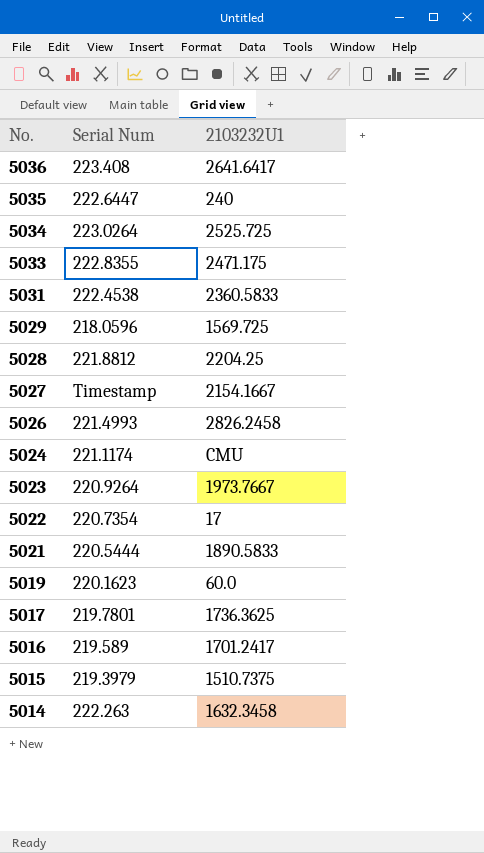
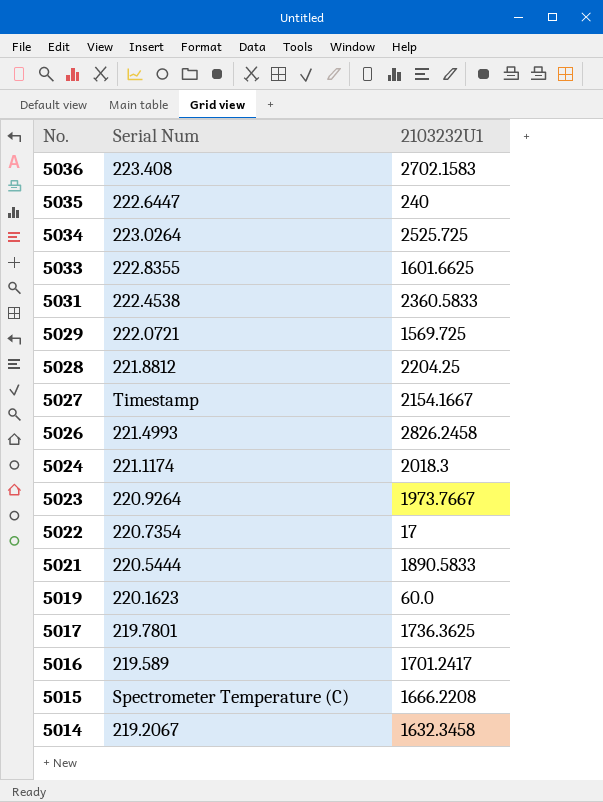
5036 | 2103232U1: 2641.6417 -> 2702.1583
5033 | 2103232U1: 2471.175 -> 1601.6625
5029 | Serial Num: 218.0596 -> 222.0721
5024 | 2103232U1: CMU -> 2018.3
5015 | Serial Num: 219.3979 -> Spectrometer Temperature (C)
5015 | 2103232U1: 1510.7375 -> 1666.2208
5014 | Serial Num: 222.263 -> 219.2067

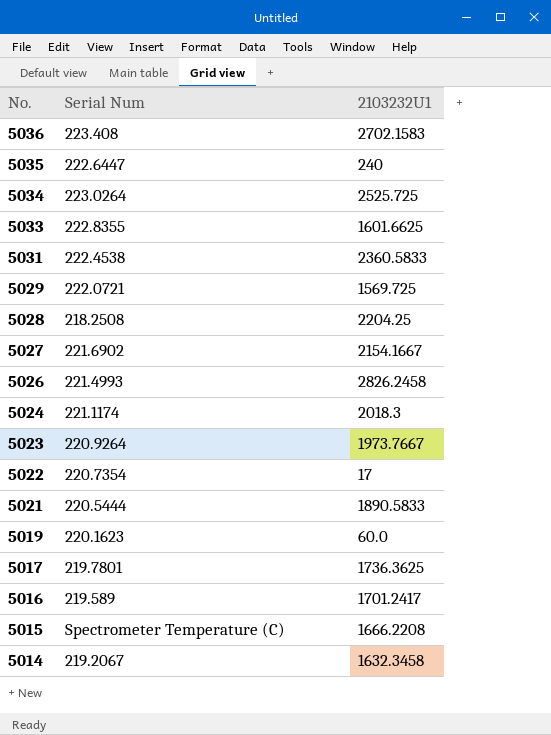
5028 | Serial Num: 221.8812 -> 218.2508
5027 | Serial Num: Timestamp -> 221.6902

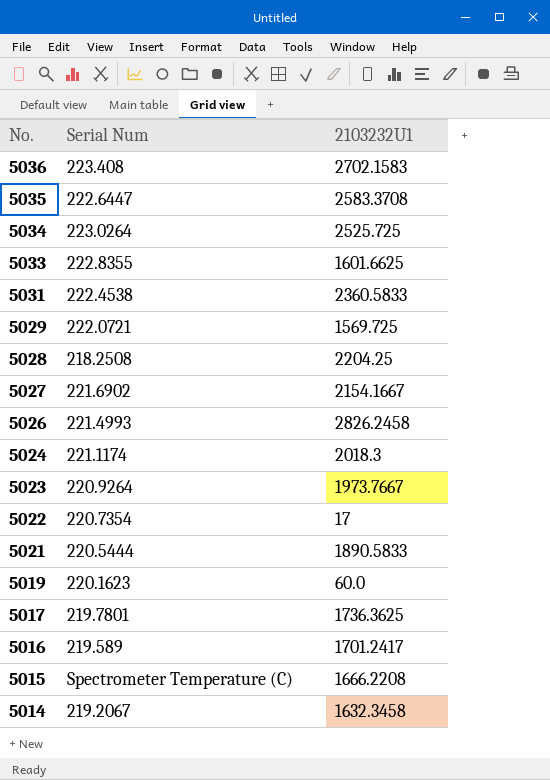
5035 | 2103232U1: 240 -> 2583.3708

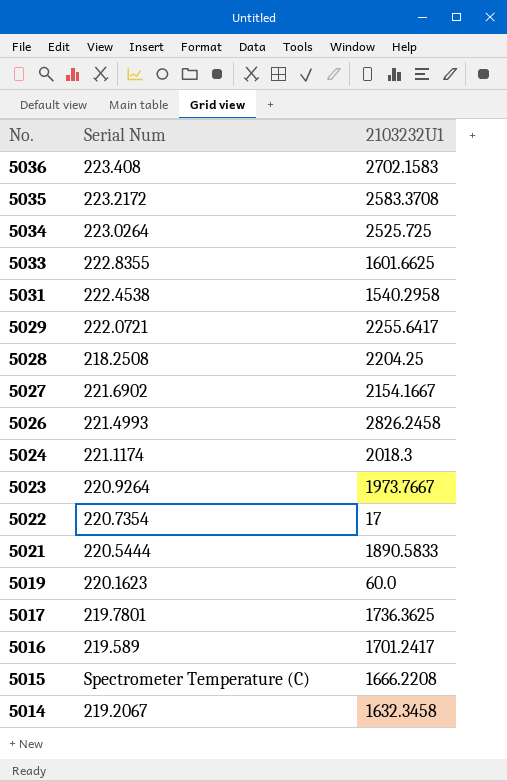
5035 | Serial Num: 222.6447 -> 223.2172
5031 | 2103232U1: 2360.5833 -> 1540.2958
5029 | 2103232U1: 1569.725 -> 2255.6417

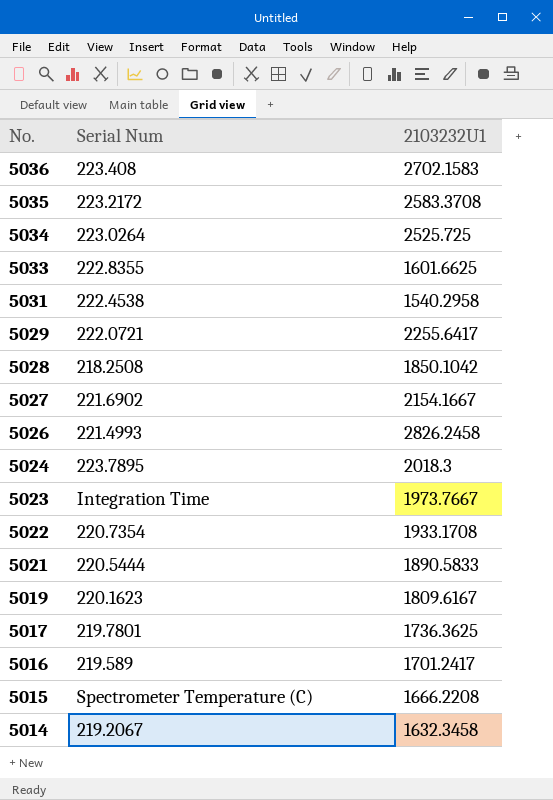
5028 | 2103232U1: 2204.25 -> 1850.1042
5024 | Serial Num: 221.1174 -> 223.7895
5023 | Serial Num: 220.9264 -> Integration Time
5022 | 2103232U1: 17 -> 1933.1708
5019 | 2103232U1: 60.0 -> 1809.6167

